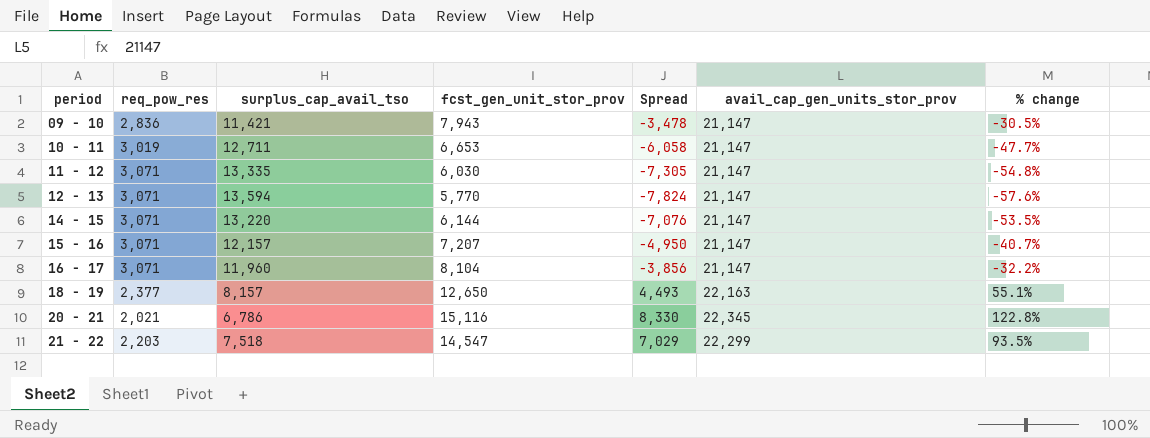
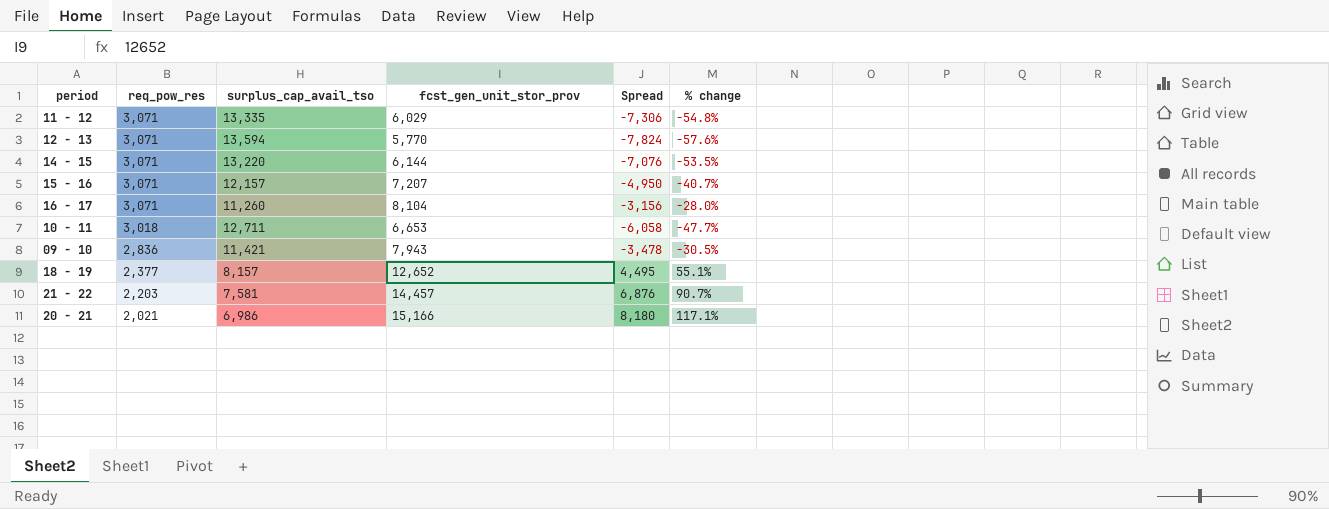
row order: period ascending -> req_pow_res descending
column avail_cap_gen_units_stor_prov | position: 6 -> none
11 - 12 | fcst_gen_unit_stor_prov: 6,030 -> 6,029
11 - 12 | Spread: -7,305 -> -7,306
16 - 17 | surplus_cap_avail_tso: 11,960 -> 11,260
16 - 17 | Spread: -3,856 -> -3,156
16 - 17 | % change: -32.2% -> -28.0%
10 - 11 | req_pow_res: 3,019 -> 3,018
18 - 19 | fcst_gen_unit_stor_prov: 12,650 -> 12,652
18 - 19 | Spread: 4,493 -> 4,495
21 - 22 | surplus_cap_avail_tso: 7,518 -> 7,581
21 - 22 | fcst_gen_unit_stor_prov: 14,547 -> 14,457
21 - 22 | Spread: 7,029 -> 6,876
21 - 22 | % change: 93.5% -> 90.7%
20 - 21 | surplus_cap_avail_tso: 6,786 -> 6,986
20 - 21 | fcst_gen_unit_stor_prov: 15,116 -> 15,166
20 - 21 | Spread: 8,330 -> 8,180
20 - 21 | % change: 122.8% -> 117.1%

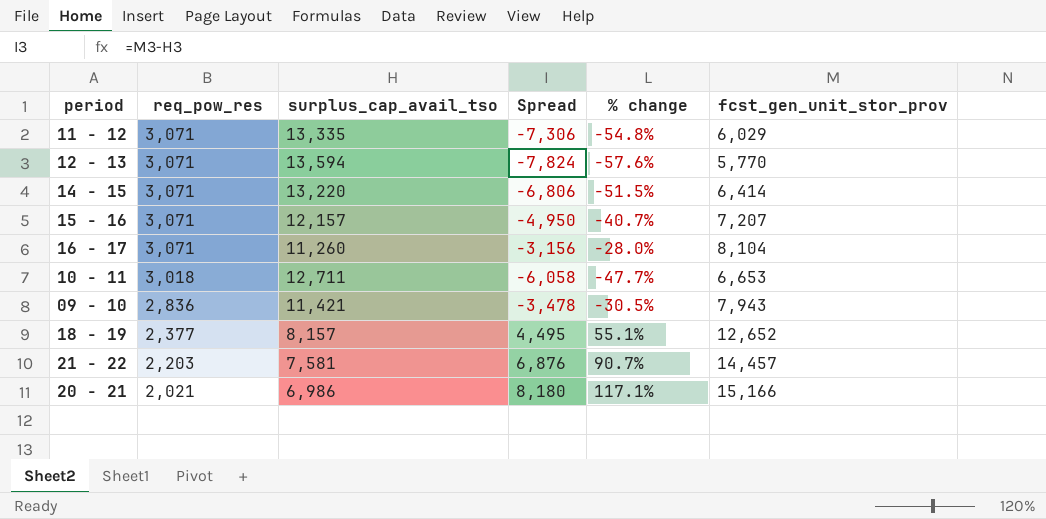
column fcst_gen_unit_stor_prov | position: 4 -> 6
14 - 15 | Spread: -7,076 -> -6,806
14 - 15 | % change: -53.5% -> -51.5%
14 - 15 | fcst_gen_unit_stor_prov: 6,144 -> 6,414

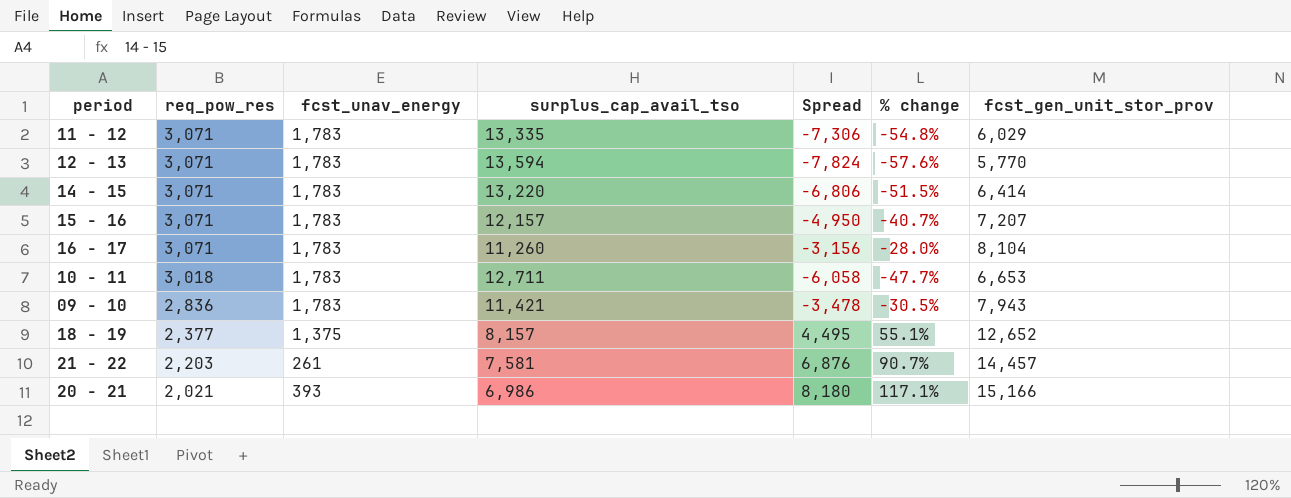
column fcst_unav_energy | position: none -> 3

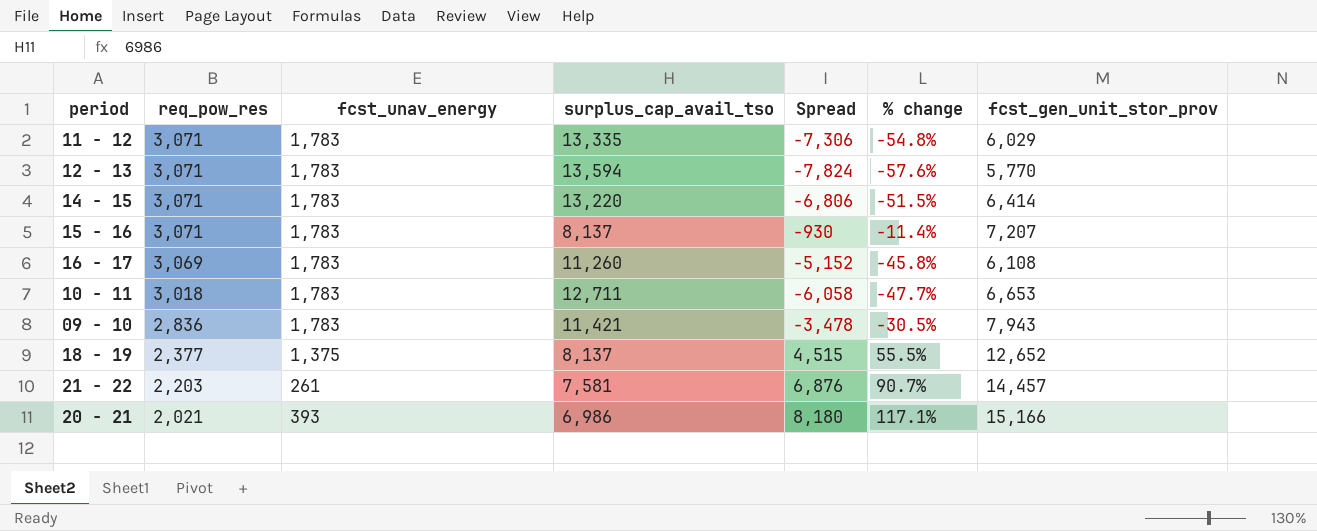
15 - 16 | surplus_cap_avail_tso: 12,157 -> 8,137
15 - 16 | Spread: -4,950 -> -930
15 - 16 | % change: -40.7% -> -11.4%
16 - 17 | req_pow_res: 3,071 -> 3,069
16 - 17 | Spread: -3,156 -> -5,152
16 - 17 | % change: -28.0% -> -45.8%
16 - 17 | fcst_gen_unit_stor_prov: 8,104 -> 6,108
18 - 19 | surplus_cap_avail_tso: 8,157 -> 8,137
18 - 19 | Spread: 4,495 -> 4,515
18 - 19 | % change: 55.1% -> 55.5%

